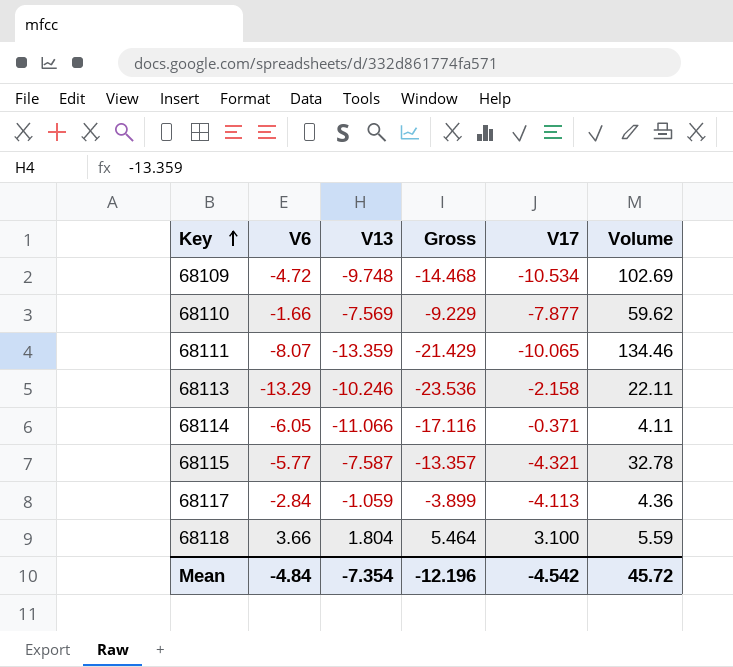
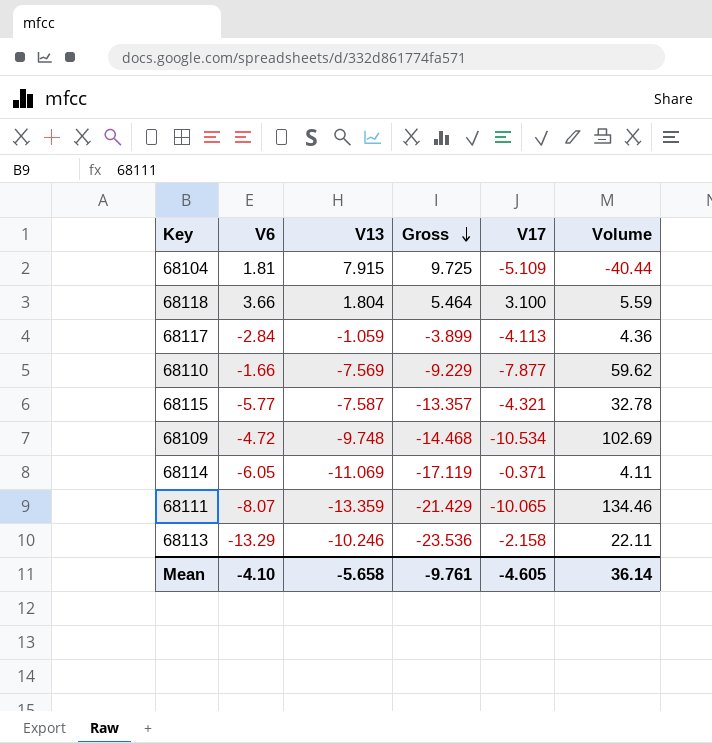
row order: Key ascending -> Gross descending
row 68104: none -> 1.81 | 7.915 | 9.725 | -5.109 | -40.44
68114 | V13: -11.066 -> -11.069
68114 | Gross: -17.116 -> -17.119
Mean | V6: -4.84 -> -4.10
Mean | V13: -7.354 -> -5.658
Mean | Gross: -12.196 -> -9.761
Mean | V17: -4.542 -> -4.605
Mean | Volume: 45.72 -> 36.14

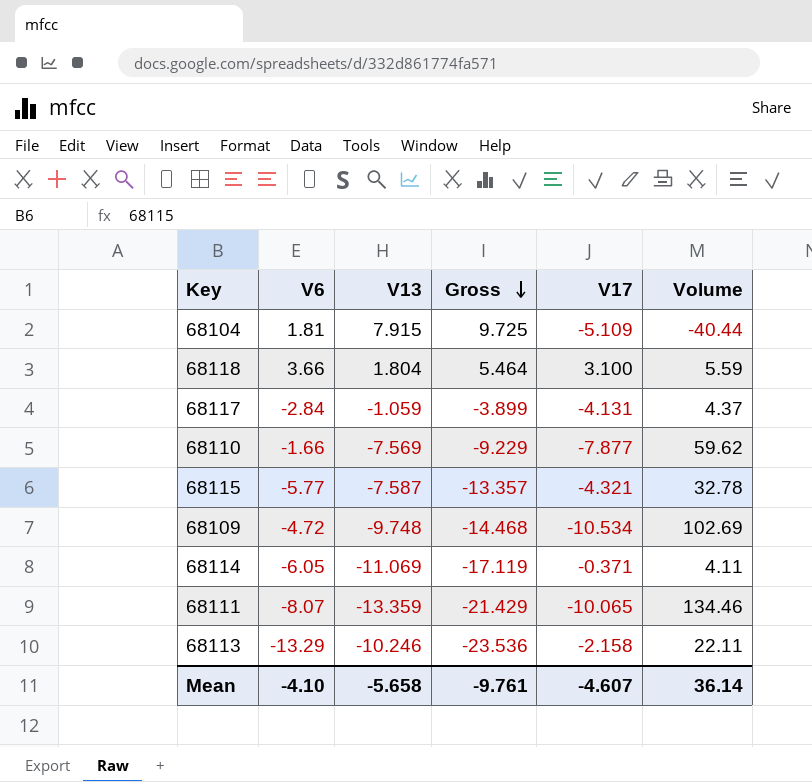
68117 | V17: -4.113 -> -4.131
68117 | Volume: 4.36 -> 4.37
Mean | V17: -4.605 -> -4.607

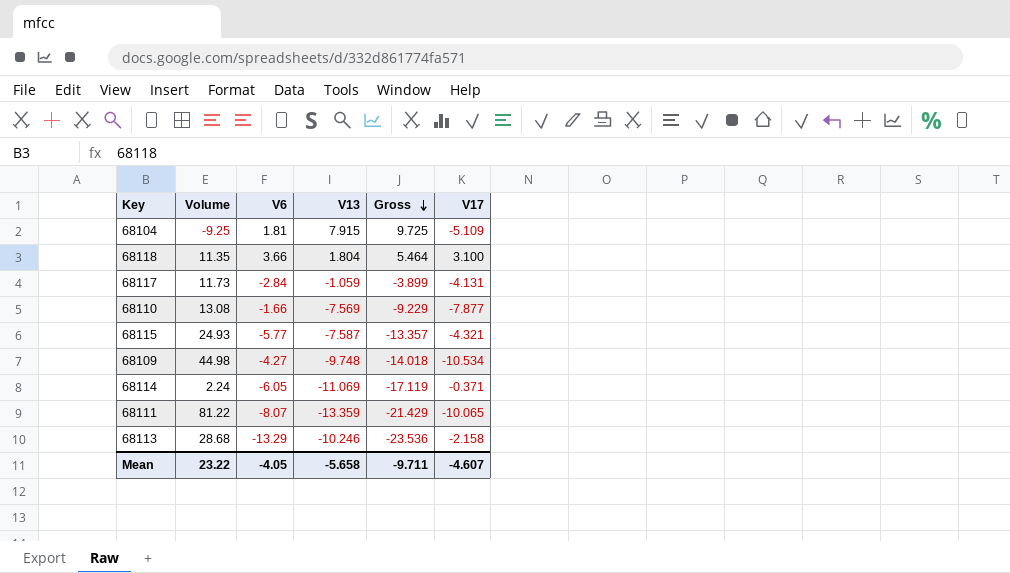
column Volume | formula: [V13] * [V17] -> [V6] * [V17]
column Volume | position: 6 -> 2
68109 | V6: -4.72 -> -4.27
68109 | Gross: -14.468 -> -14.018
Mean | Volume: 36.14 -> 23.22
Mean | V6: -4.10 -> -4.05
Mean | Gross: -9.761 -> -9.711

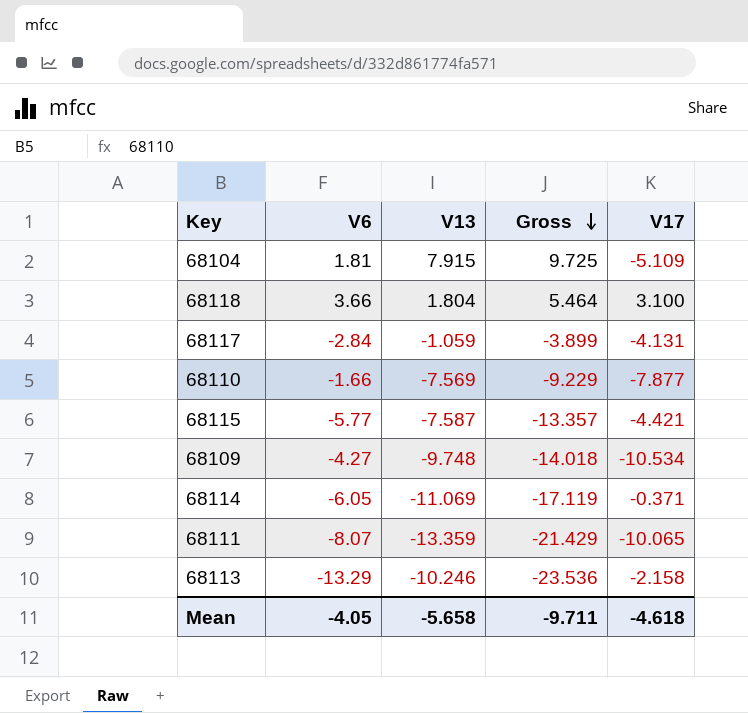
column Volume | formula: [V6] * [V17] -> none
68115 | V17: -4.321 -> -4.421
Mean | V17: -4.607 -> -4.618

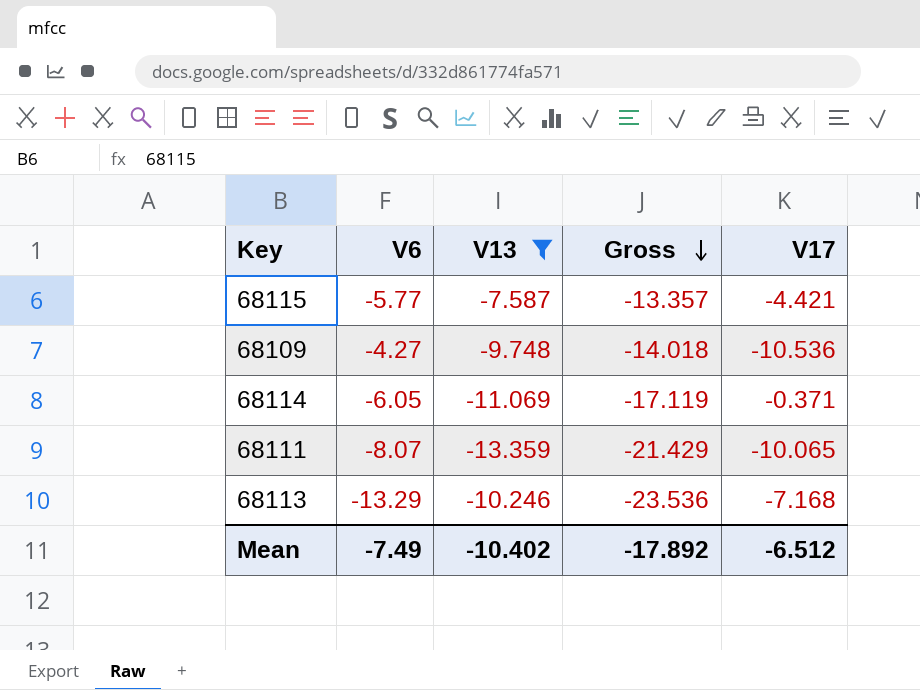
filter: none -> V13 <= -7.587
68109 | V17: -10.534 -> -10.536
68113 | V17: -2.158 -> -7.168
Mean | V6: -4.05 -> -7.49
Mean | V13: -5.658 -> -10.402
Mean | Gross: -9.711 -> -17.892
Mean | V17: -4.618 -> -6.512

